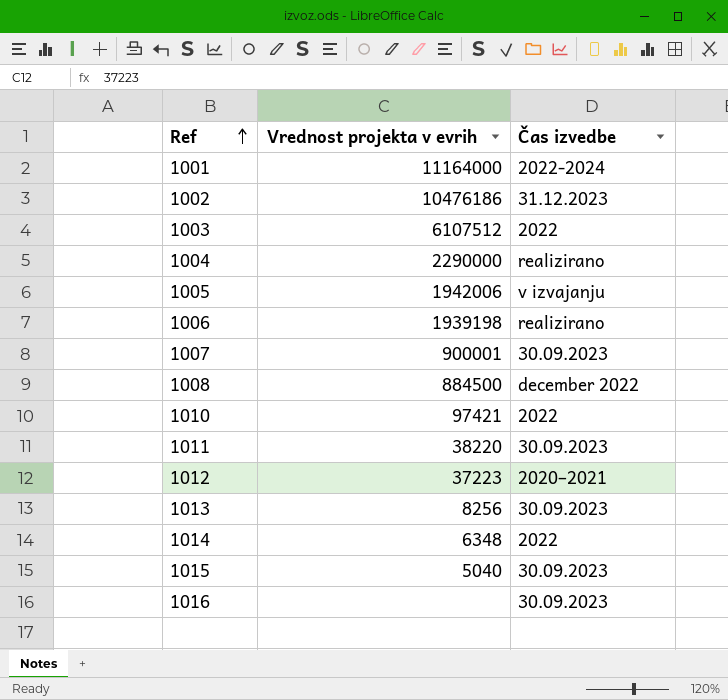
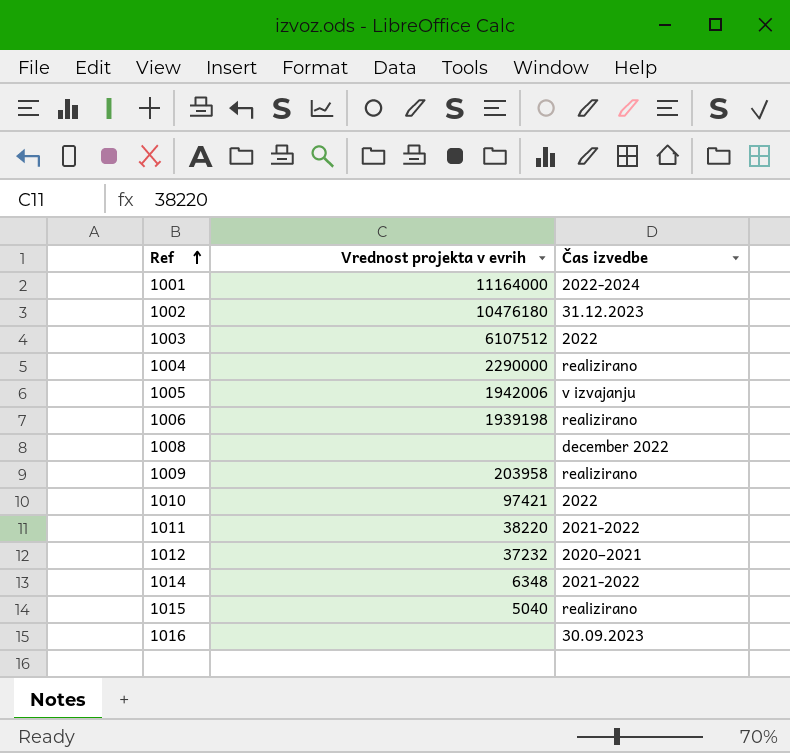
row 1007: 900001 | 30.09.2023 -> none
row 1013: 8256 | 30.09.2023 -> none
1002 | Vrednost projekta v evrih: 10476186 -> 10476180
1008 | Vrednost projekta v evrih: 884500 -> none
row 1009: none -> 203958 | realizirano
1011 | Čas izvedbe: 30.09.2023 -> 2021-2022
1012 | Vrednost projekta v evrih: 37223 -> 37232
1014 | Čas izvedbe: 2022 -> 2021-2022
1015 | Čas izvedbe: 30.09.2023 -> realizirano

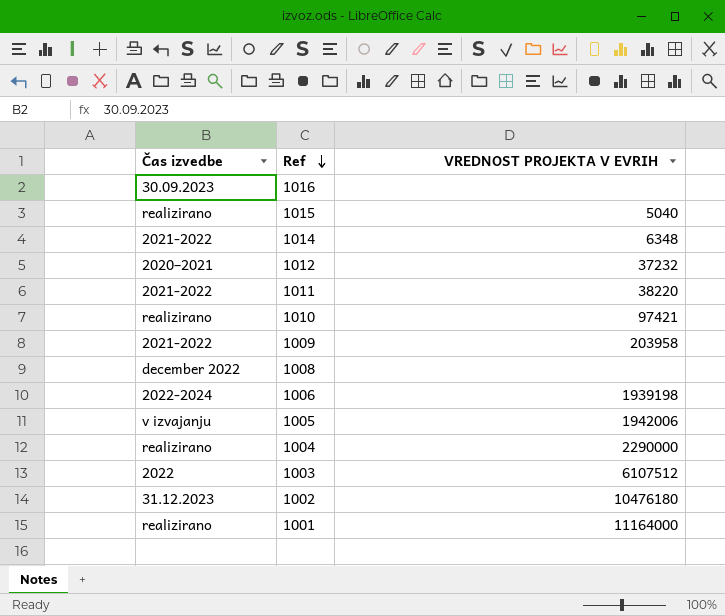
row order: Ref ascending -> Ref descending
column Čas izvedbe | position: 3 -> 1
column name: Vrednost projekta v evrih -> VREDNOST PROJEKTA V EVRIH
1010 | Čas izvedbe: 2022 -> realizirano
1009 | Čas izvedbe: realizirano -> 2021-2022
1006 | Čas izvedbe: realizirano -> 2022-2024
1001 | Čas izvedbe: 2022-2024 -> realizirano

